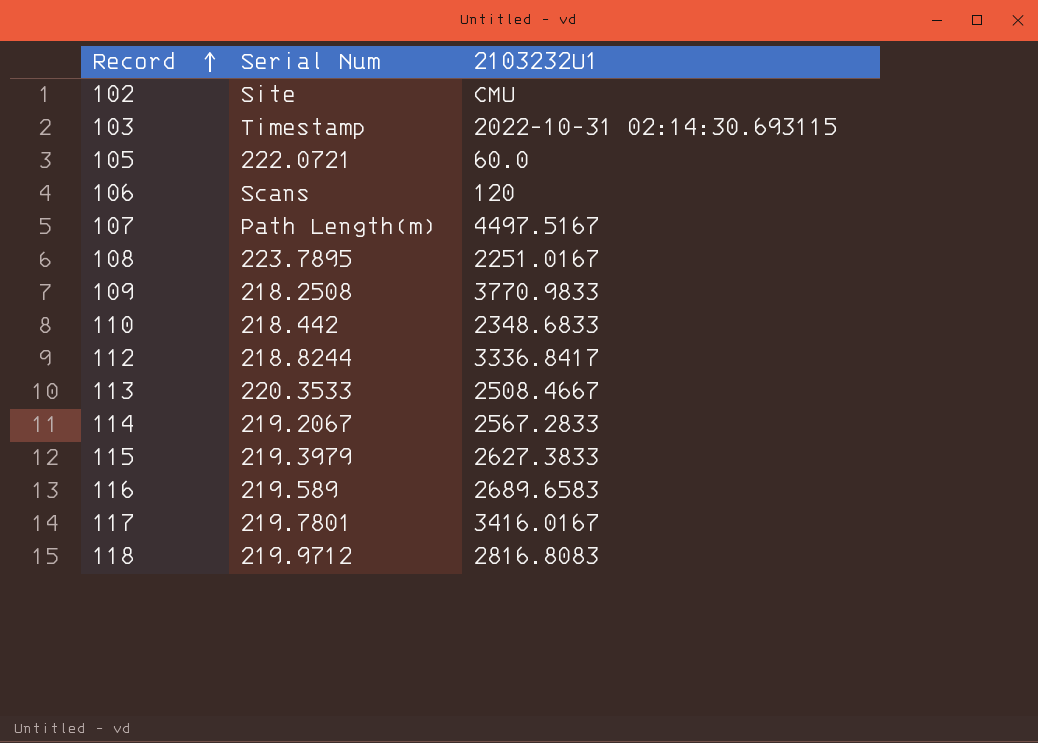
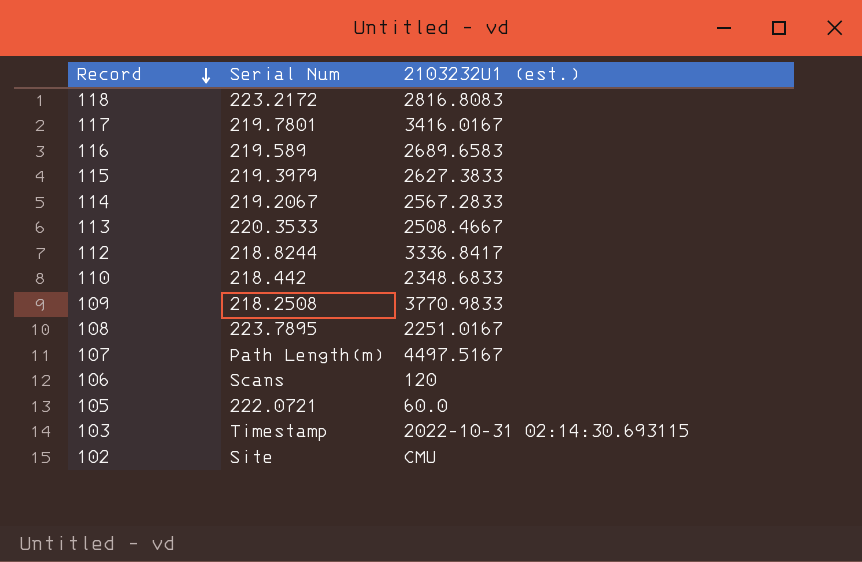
row order: Record ascending -> Record descending
column name: 2103232U1 -> 2103232U1 (est.)
118 | Serial Num: 219.9712 -> 223.2172

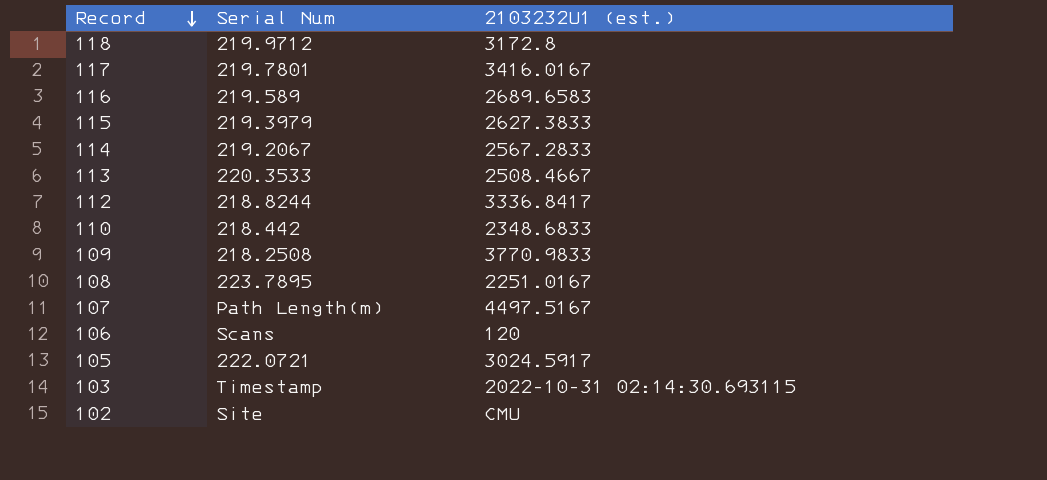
118 | Serial Num: 223.2172 -> 219.9712
118 | 2103232U1 (est.): 2816.8083 -> 3172.8
105 | 2103232U1 (est.): 60.0 -> 3024.5917

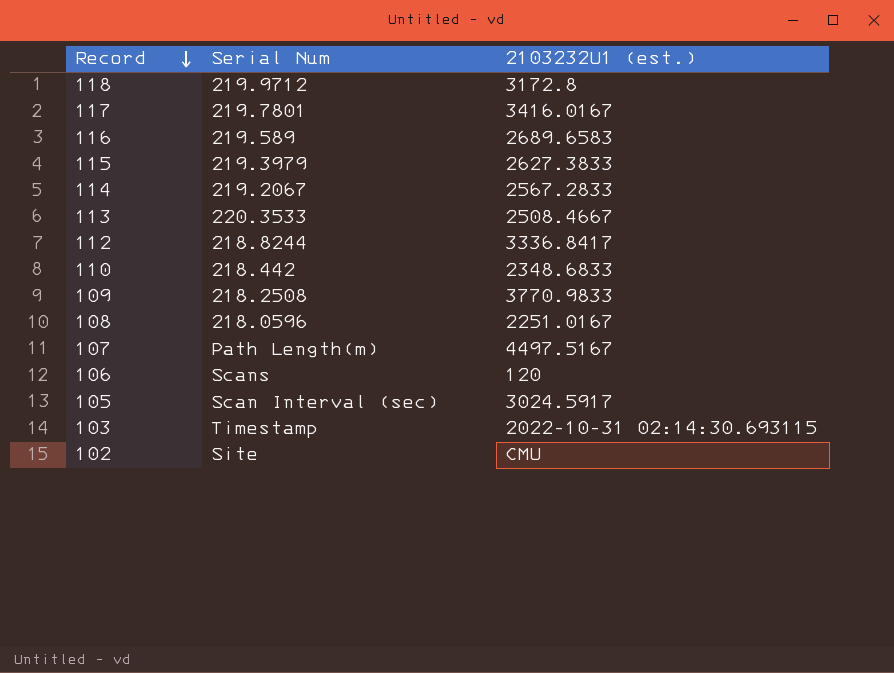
108 | Serial Num: 223.7895 -> 218.0596
105 | Serial Num: 222.0721 -> Scan Interval (sec)

